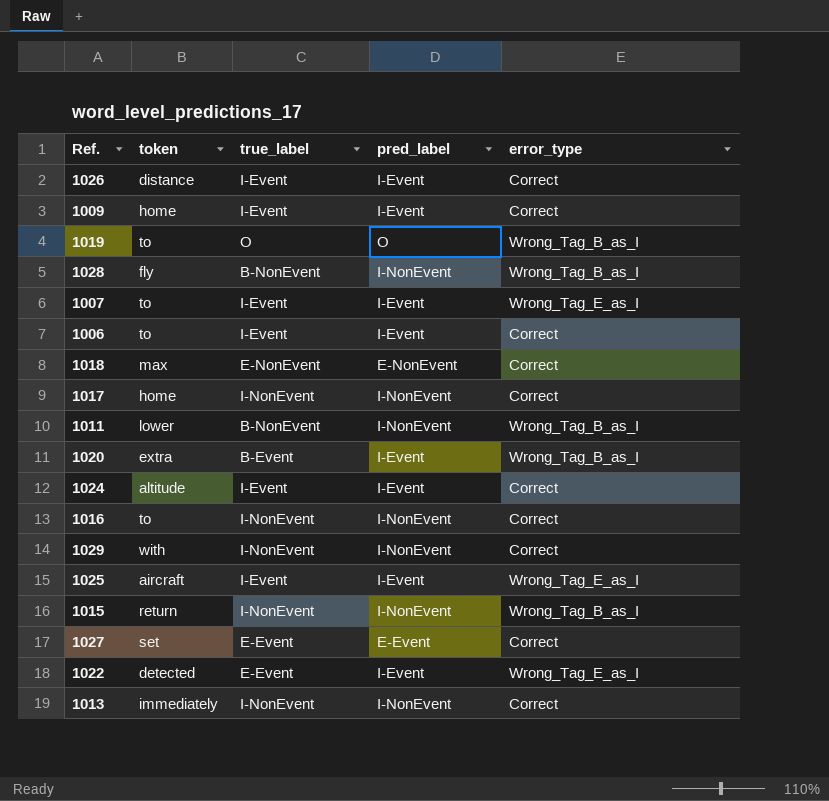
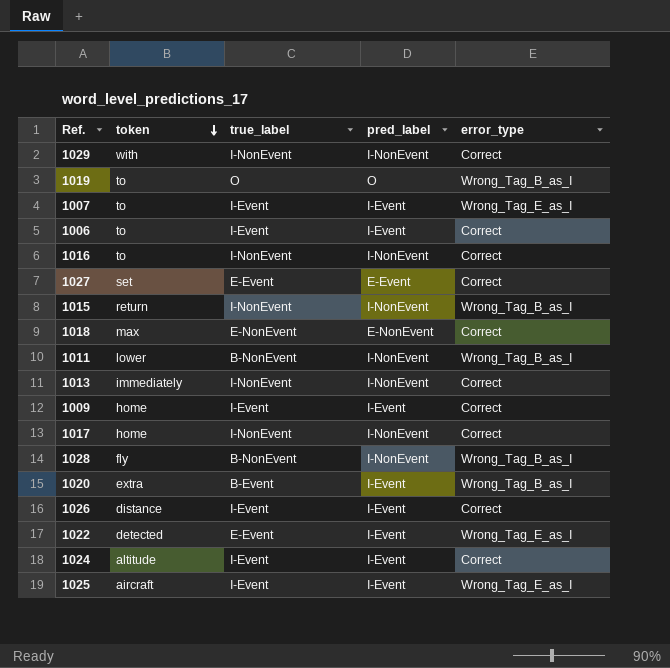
row order: none -> token descending

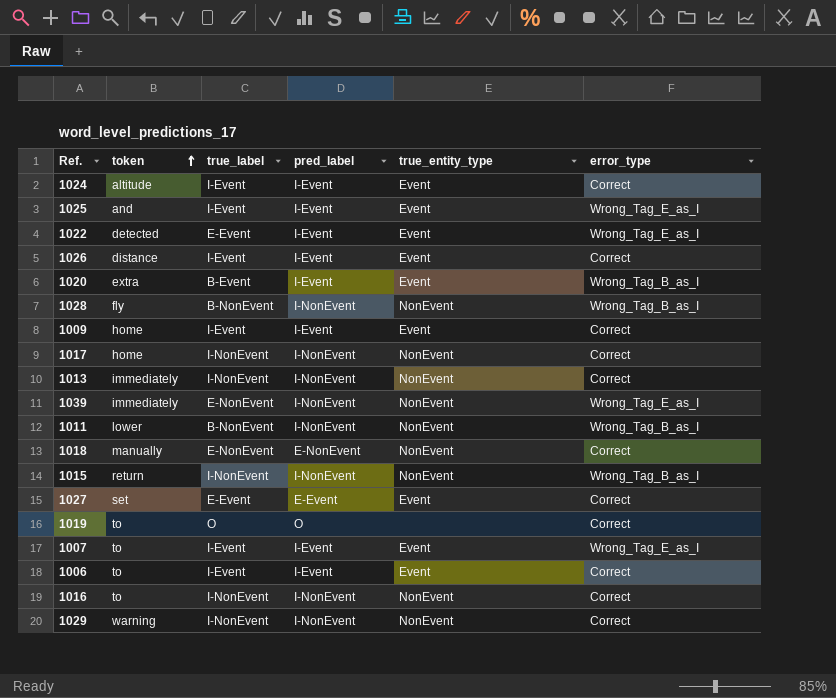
row order: token descending -> token ascending
column true_entity_type | position: none -> 5
1025 | token: aircraft -> and
row 1039: none -> immediately | E-NonEvent | I-NonEvent | NonEvent | Wrong_Tag_E_as_I
1018 | token: max -> manually
1019 | error_type: Wrong_Tag_B_as_I -> Correct
1029 | token: with -> warning

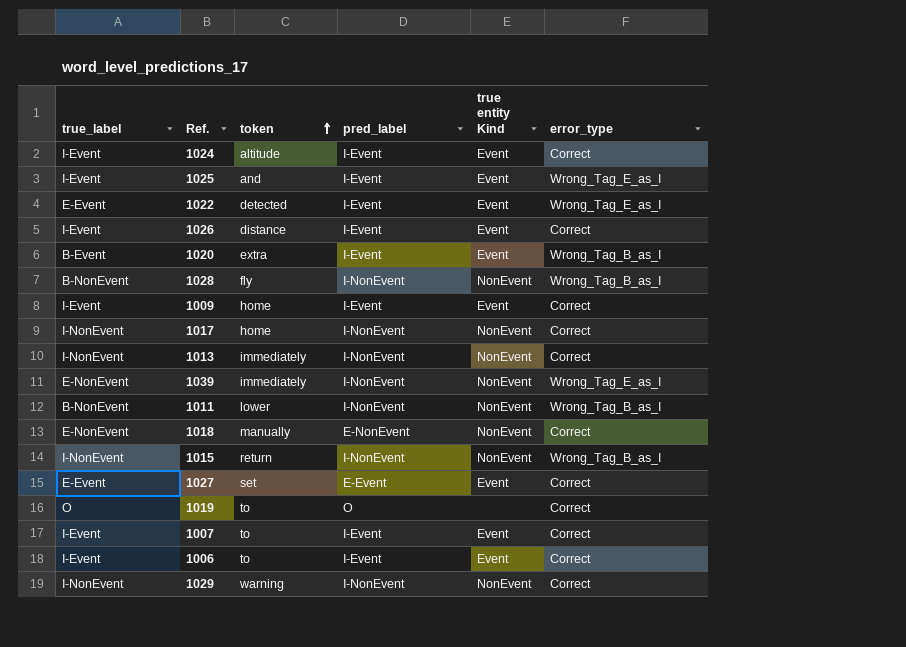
column true_label | position: 3 -> 1
column name: true_entity_type -> true entity Kind
row 1016: to | I-NonEvent | I-NonEvent | NonEvent | Correct -> none
1007 | error_type: Wrong_Tag_E_as_I -> Correct

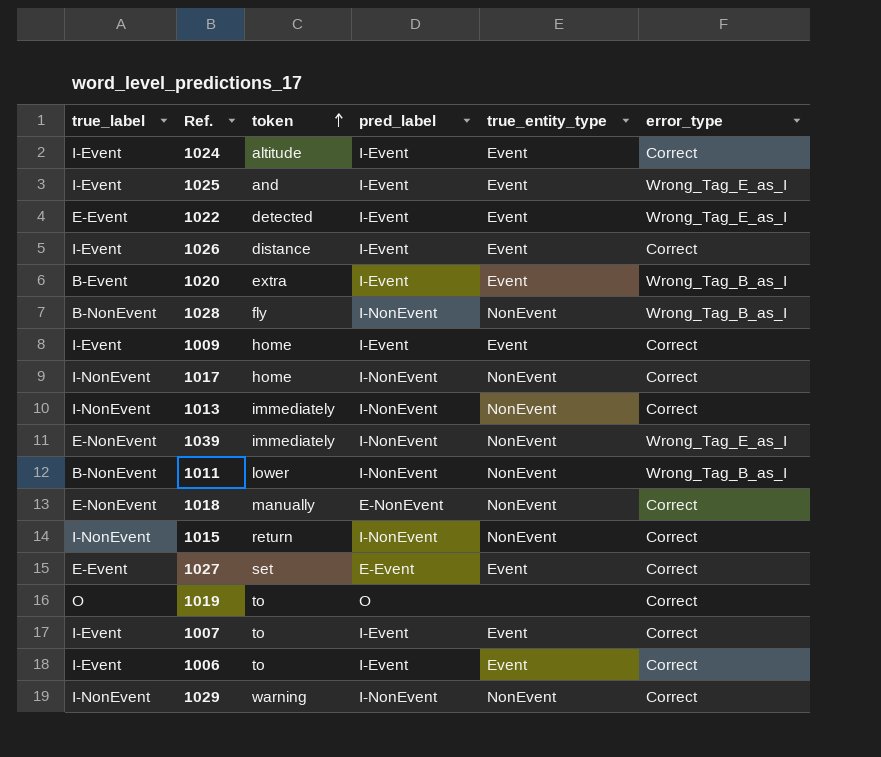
column name: true entity Kind -> true_entity_type
1015 | error_type: Wrong_Tag_B_as_I -> Correct

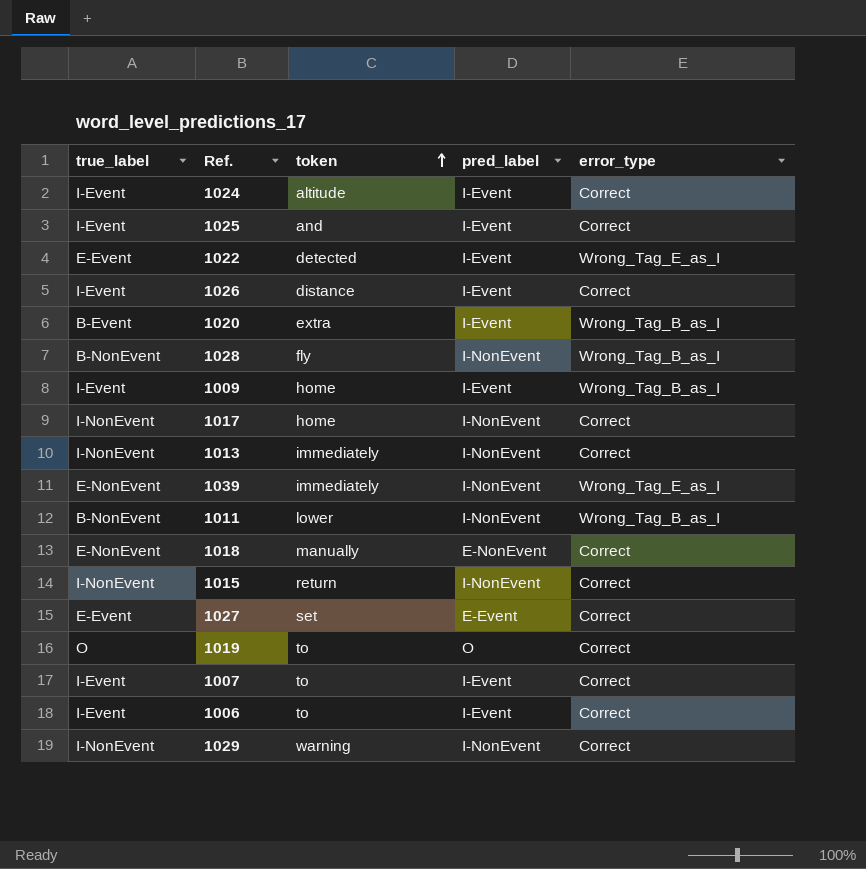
column true_entity_type | position: 5 -> none
1025 | error_type: Wrong_Tag_E_as_I -> Correct
1009 | error_type: Correct -> Wrong_Tag_B_as_I

